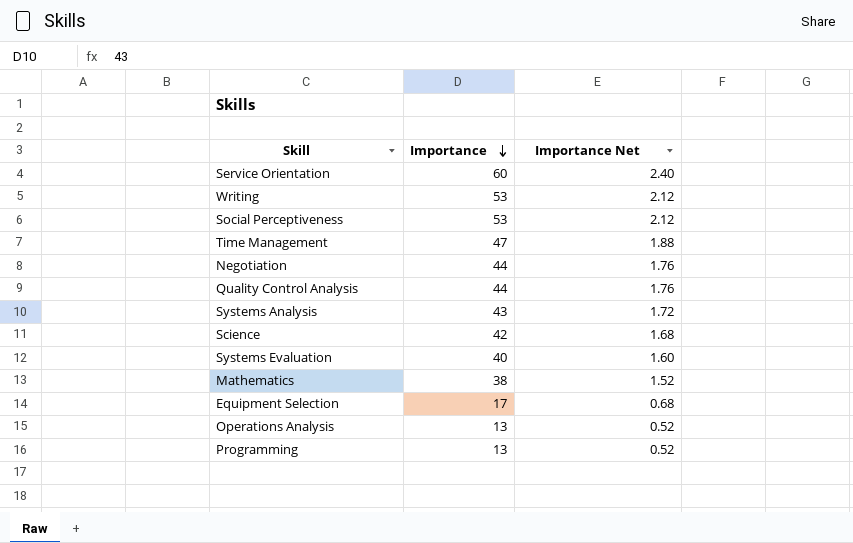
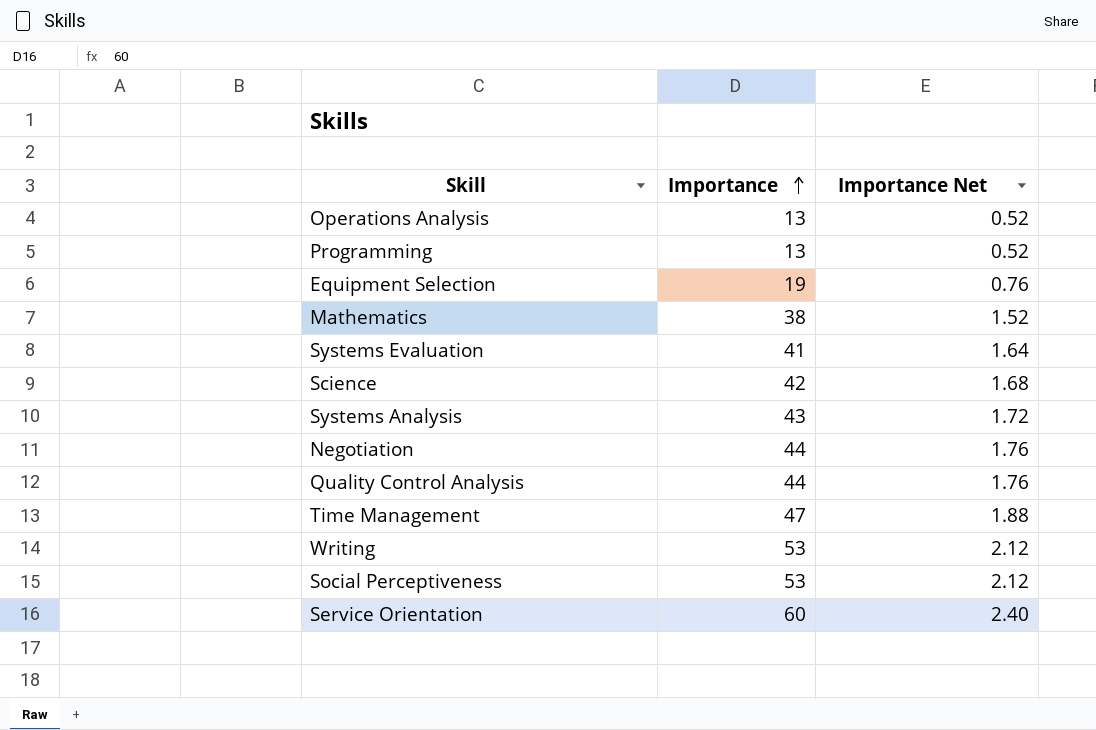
row order: Importance descending -> Importance ascending
Equipment Selection | Importance: 17 -> 19
Equipment Selection | Importance Net: 0.68 -> 0.76
Systems Evaluation | Importance: 40 -> 41
Systems Evaluation | Importance Net: 1.60 -> 1.64

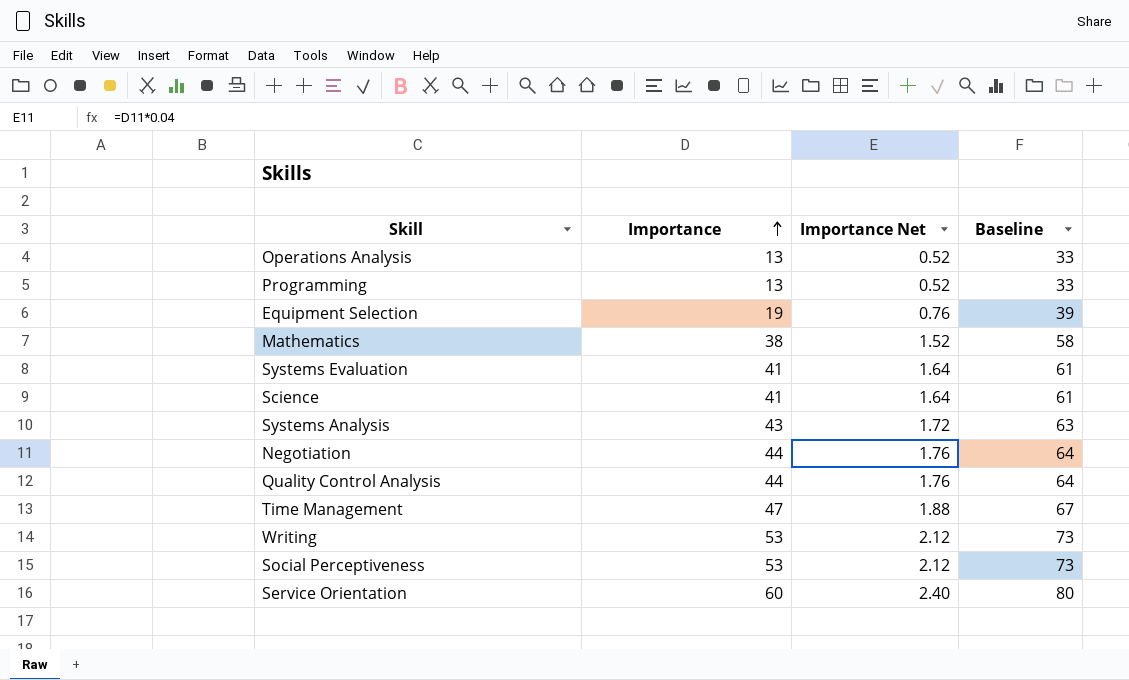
column Baseline | formula: none -> [Importance] + 20
Science | Importance: 42 -> 41
Science | Importance Net: 1.68 -> 1.64

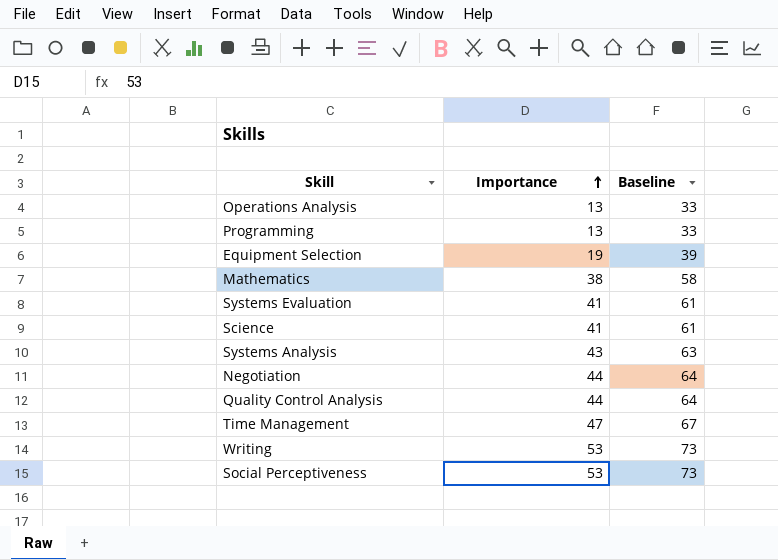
column Importance Net | formula: [Importance] * 0.04 -> none
row Service Orientation: 60 | 2.40 | 80 -> none

